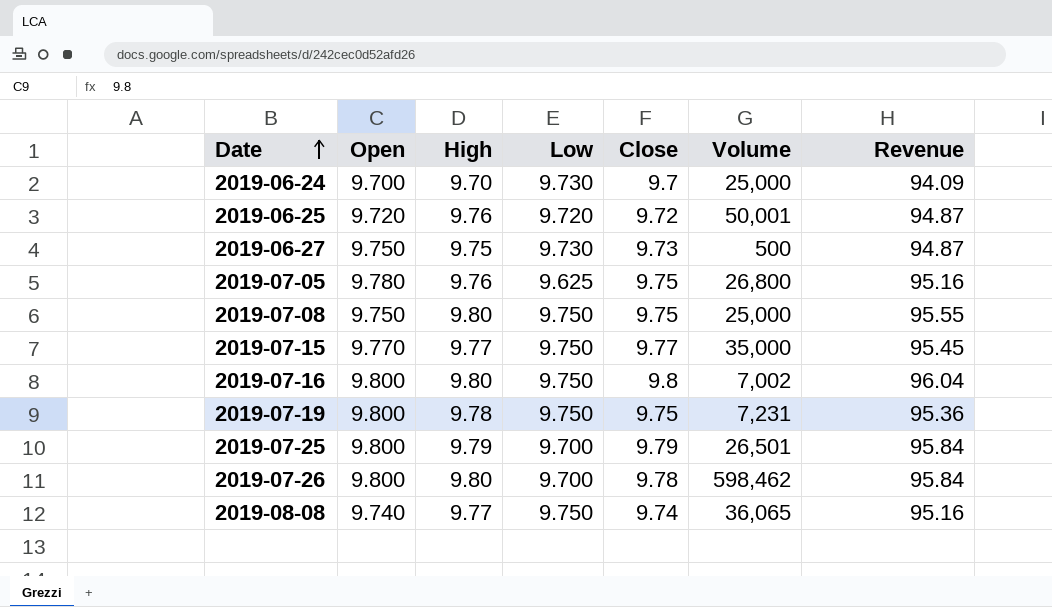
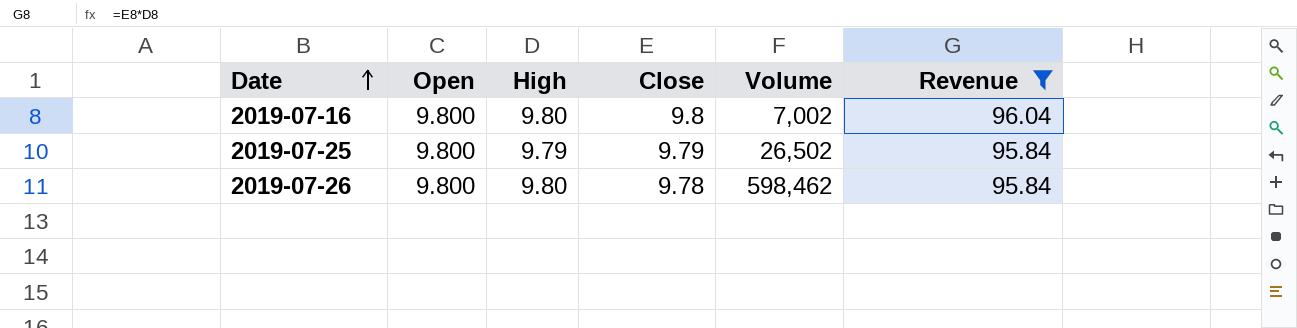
filter: none -> Revenue >= 95.84
column Low | position: 4 -> none
2019-07-25 | Volume: 26,501 -> 26,502

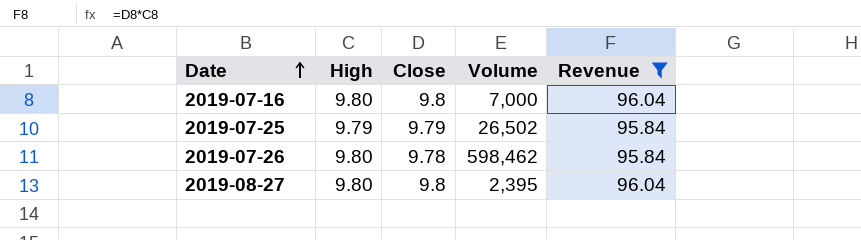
column Open | position: 2 -> none
2019-07-16 | Volume: 7,002 -> 7,000
row 2019-08-27: none -> 9.80 | 9.8 | 2,395 | 96.04

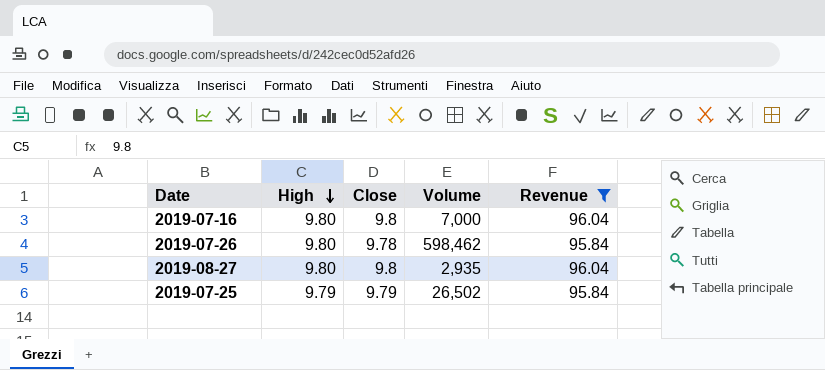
row order: Date ascending -> High descending
2019-08-27 | Volume: 2,395 -> 2,935

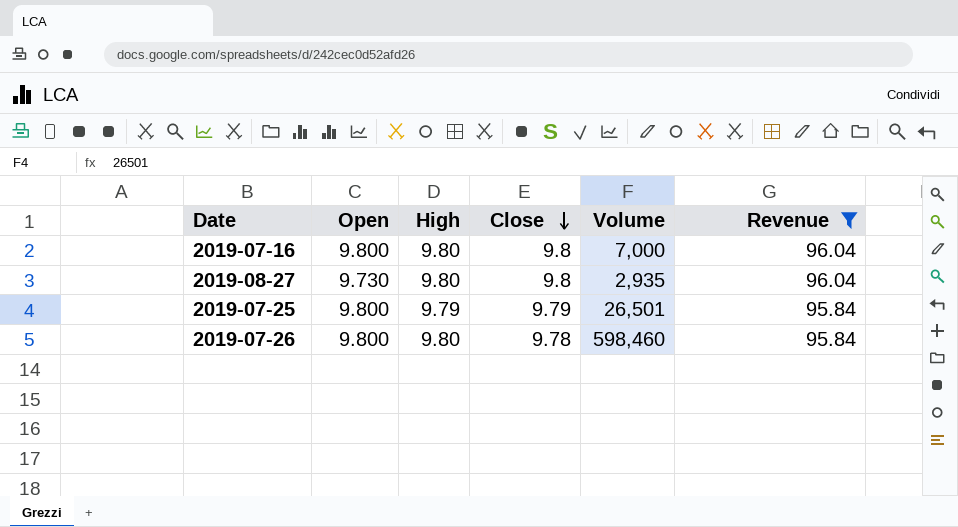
row order: High descending -> Close descending
column Open | position: none -> 2
2019-07-25 | Volume: 26,502 -> 26,501
2019-07-26 | Volume: 598,462 -> 598,460

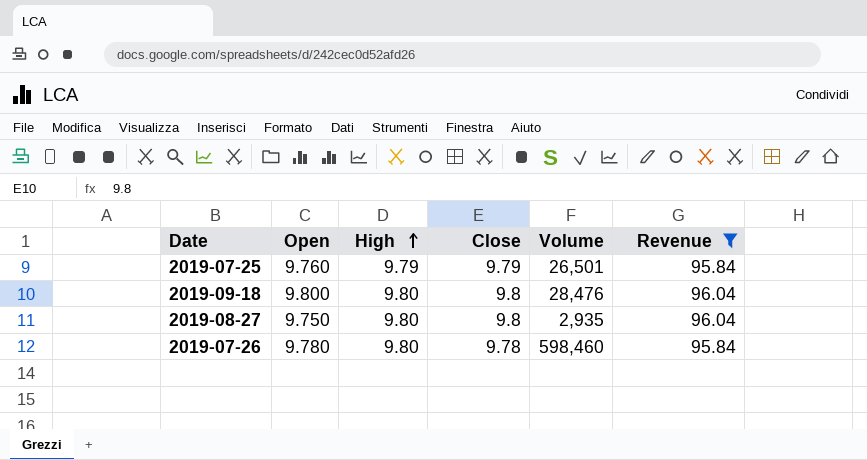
row order: Close descending -> High ascending
row 2019-07-16: 9.800 | 9.80 | 9.8 | 7,000 | 96.04 -> none
2019-07-25 | Open: 9.800 -> 9.760
row 2019-09-18: none -> 9.800 | 9.80 | 9.8 | 28,476 | 96.04
2019-08-27 | Open: 9.730 -> 9.750
2019-07-26 | Open: 9.800 -> 9.780

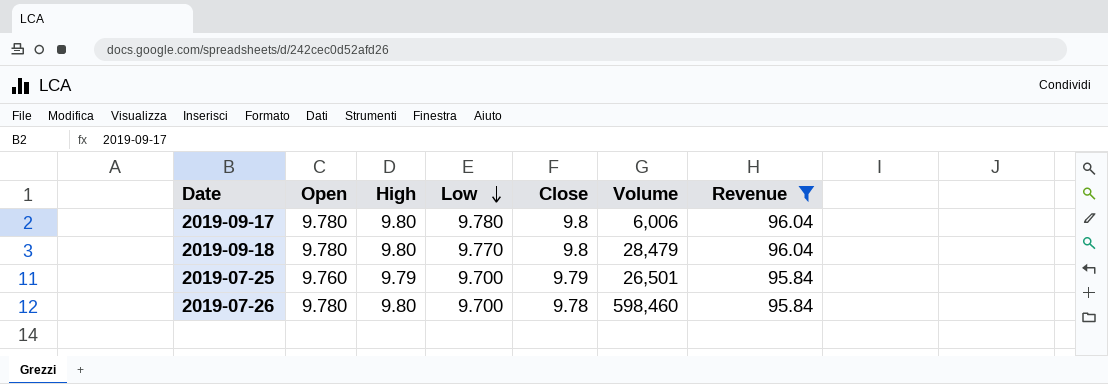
row order: High ascending -> Low descending
column Low | position: none -> 4
row 2019-08-27: 9.750 | 9.80 | 9.8 | 2,935 | 96.04 -> none
row 2019-09-17: none -> 9.780 | 9.80 | 9.780 | 9.8 | 6,006 | 96.04
2019-09-18 | Open: 9.800 -> 9.780
2019-09-18 | Volume: 28,476 -> 28,479

